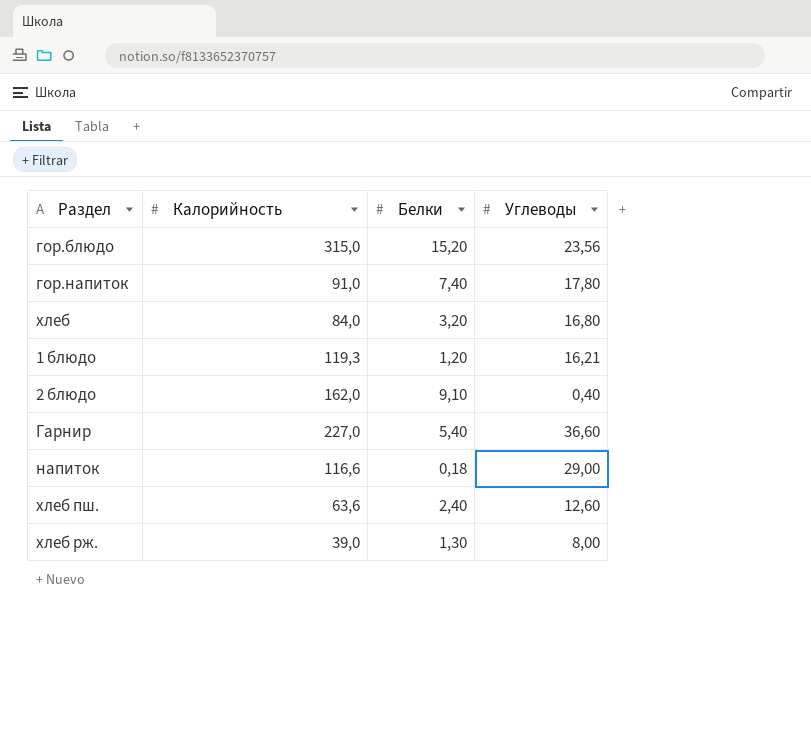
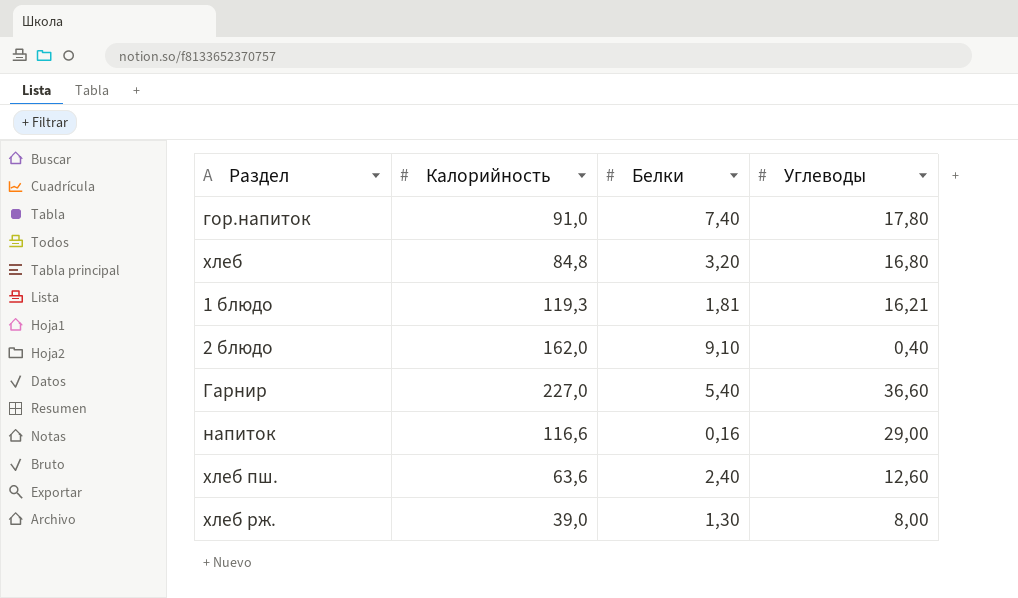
row гор.блюдо: 315,0 | 15,20 | 23,56 -> none
хлеб | Калорийность: 84,0 -> 84,8
1 блюдо | Белки: 1,20 -> 1,81
напиток | Белки: 0,18 -> 0,16

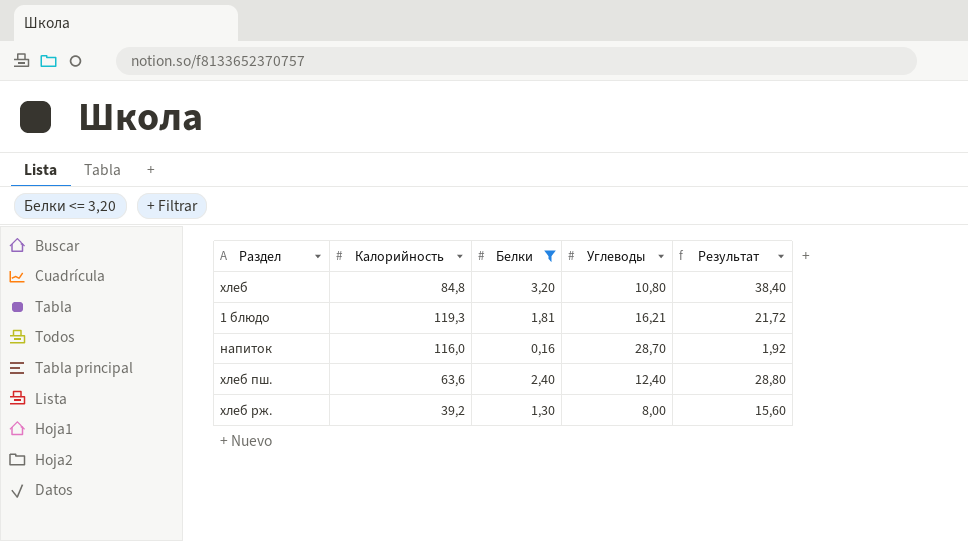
filter: none -> Белки <= 3,20
column Результат | formula: none -> [Белки] * 12
хлеб | Углеводы: 16,80 -> 10,80
напиток | Калорийность: 116,6 -> 116,0
напиток | Углеводы: 29,00 -> 28,70
хлеб пш. | Углеводы: 12,60 -> 12,40
хлеб рж. | Калорийность: 39,0 -> 39,2

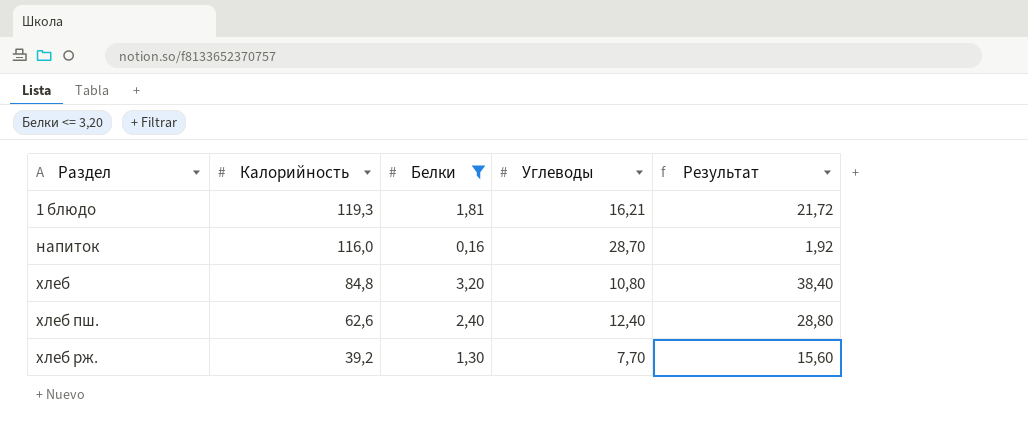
row order: none -> Раздел ascending
хлеб пш. | Калорийность: 63,6 -> 62,6
хлеб рж. | Углеводы: 8,00 -> 7,70

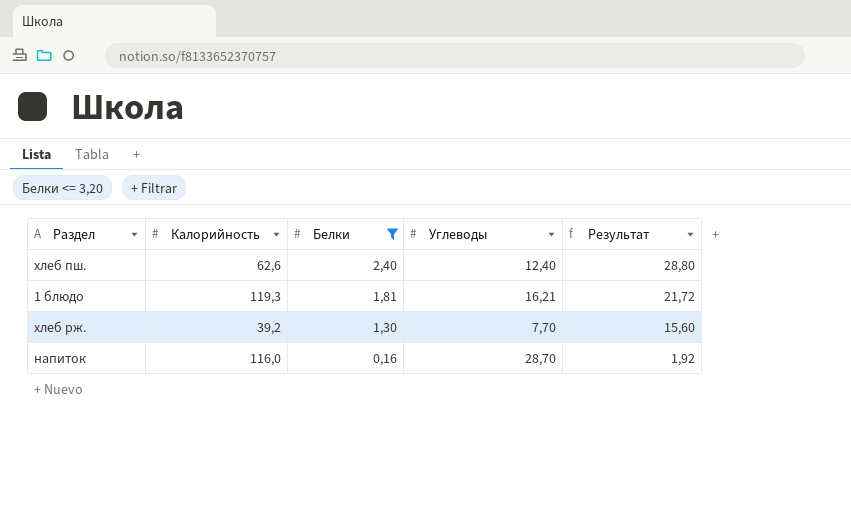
row order: Раздел ascending -> Белки descending
row хлеб: 84,8 | 3,20 | 10,80 | 38,40 -> none

